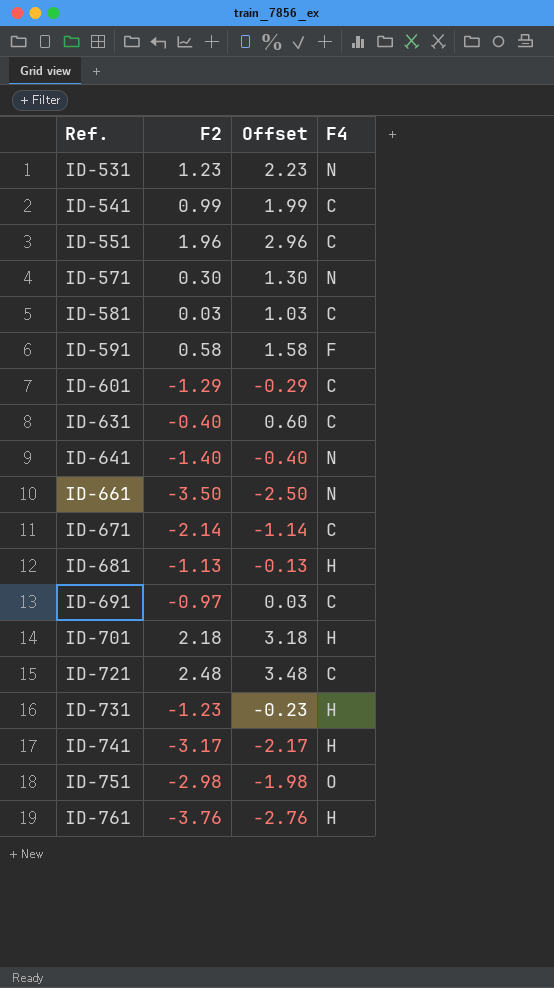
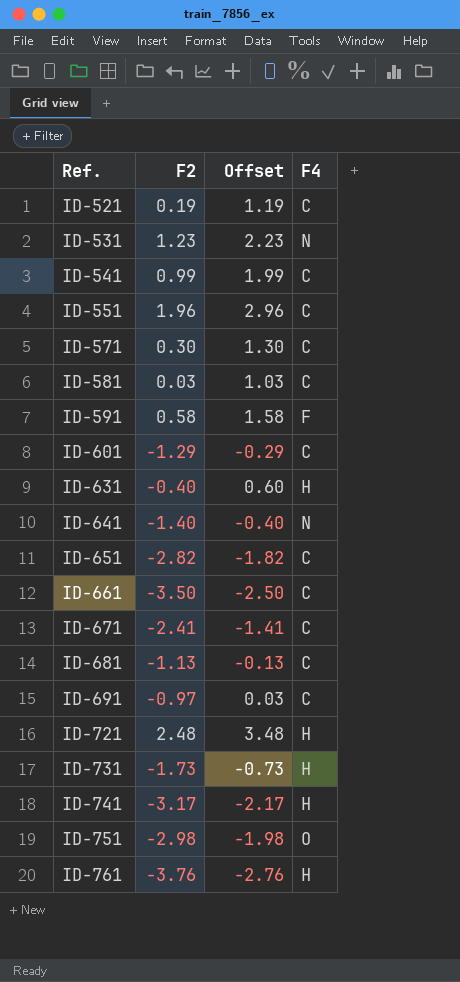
row ID-701: 2.18 | 3.18 | H -> none
row ID-521: none -> 0.19 | 1.19 | C
ID-571 | F4: N -> C
ID-631 | F4: C -> H
row ID-651: none -> -2.82 | -1.82 | C
ID-661 | F4: N -> C
ID-671 | F2: -2.14 -> -2.41
ID-671 | Offset: -1.14 -> -1.41
ID-681 | F4: H -> C
ID-721 | F4: C -> H
ID-731 | F2: -1.23 -> -1.73
ID-731 | Offset: -0.23 -> -0.73

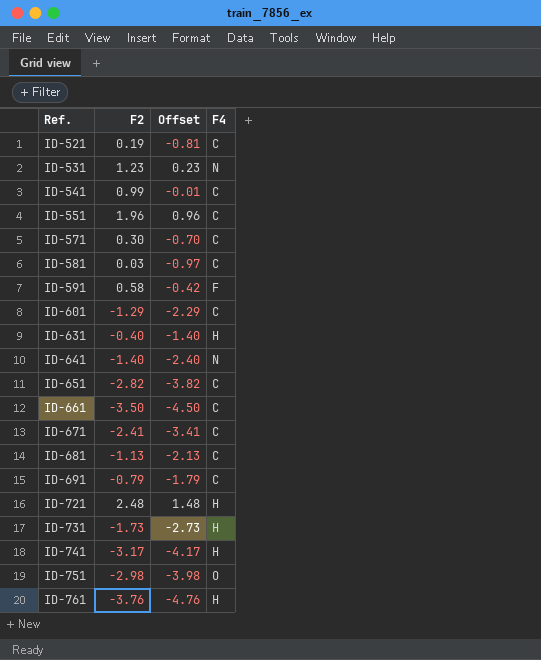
column Offset | formula: [F2] + 1 -> [F2] - 1
ID-691 | F2: -0.97 -> -0.79

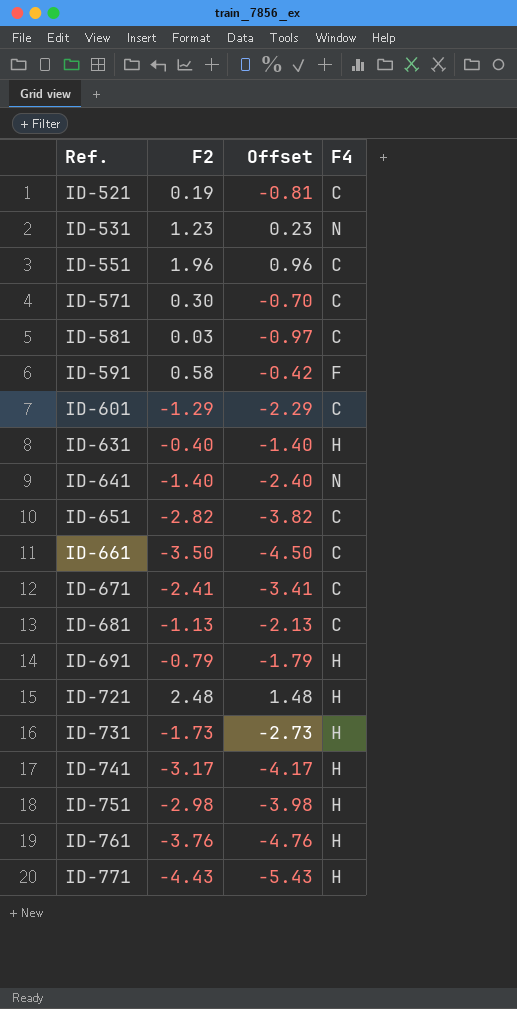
row ID-541: 0.99 | -0.01 | C -> none
ID-691 | F4: C -> H
ID-751 | F4: O -> H
row ID-771: none -> -4.43 | -5.43 | H

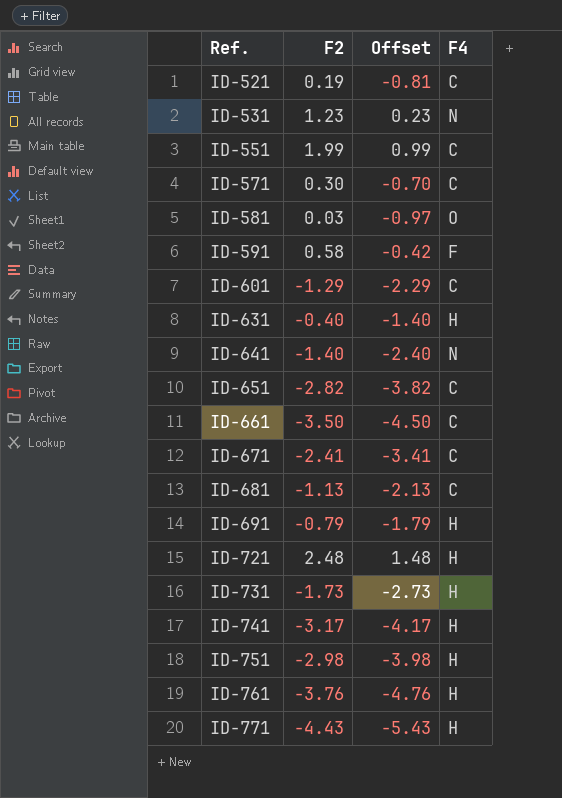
ID-551 | F2: 1.96 -> 1.99
ID-551 | Offset: 0.96 -> 0.99
ID-581 | F4: C -> O

